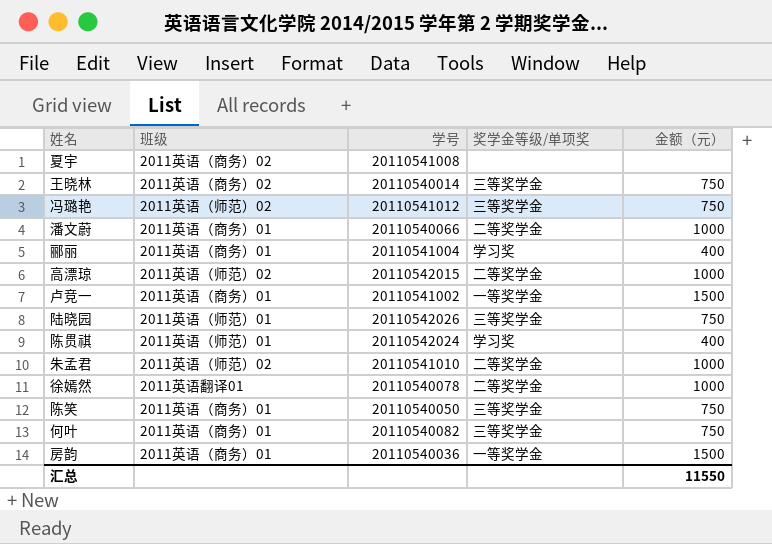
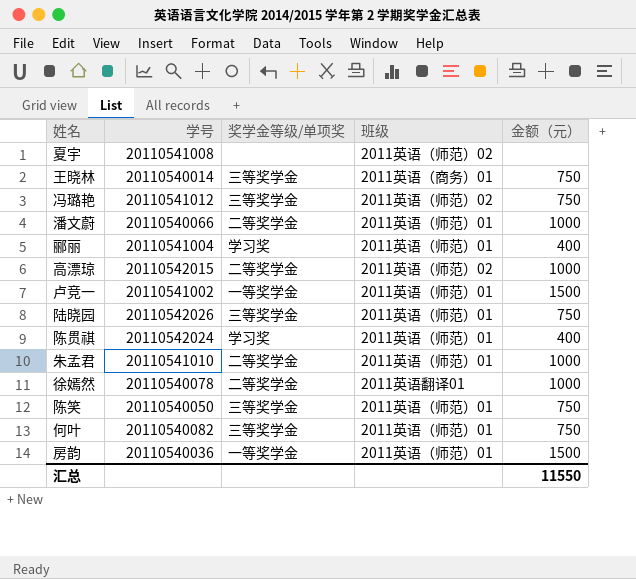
column 班级 | position: 2 -> 4
夏宇 | 班级: 2011英语（商务）02 -> 2011英语（师范）02
王晓林 | 班级: 2011英语（商务）02 -> 2011英语（商务）01
潘文蔚 | 班级: 2011英语（商务）01 -> 2011英语（师范）01
郦丽 | 班级: 2011英语（商务）01 -> 2011英语（师范）01
卢竞一 | 班级: 2011英语（商务）01 -> 2011英语（师范）01
朱孟君 | 班级: 2011英语（师范）02 -> 2011英语（师范）01
陈笑 | 班级: 2011英语（商务）01 -> 2011英语（师范）01
何叶 | 班级: 2011英语（商务）01 -> 2011英语（师范）01
房韵 | 班级: 2011英语（商务）01 -> 2011英语（师范）01

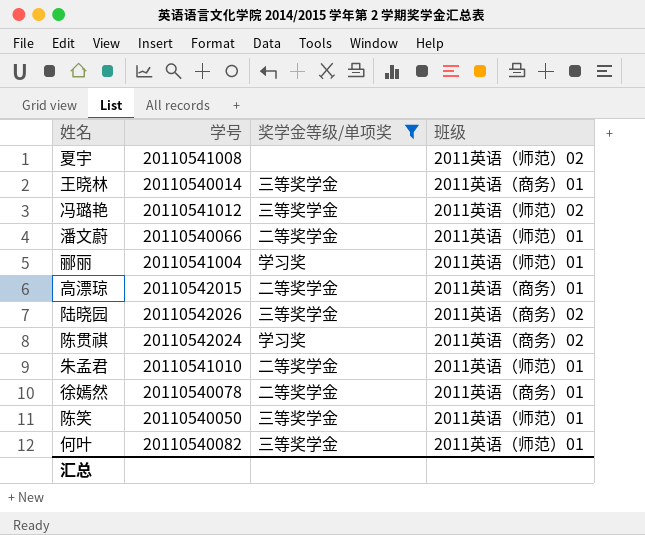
filter: none -> 奖学金等级/单项奖 != 一等奖学金
column 金额（元） | position: 5 -> none
高漂琼 | 班级: 2011英语（师范）02 -> 2011英语（商务）01
陆晓园 | 班级: 2011英语（师范）01 -> 2011英语（商务）02
陈贯祺 | 班级: 2011英语（师范）01 -> 2011英语（商务）02
徐嫣然 | 班级: 2011英语翻译01 -> 2011英语（商务）01

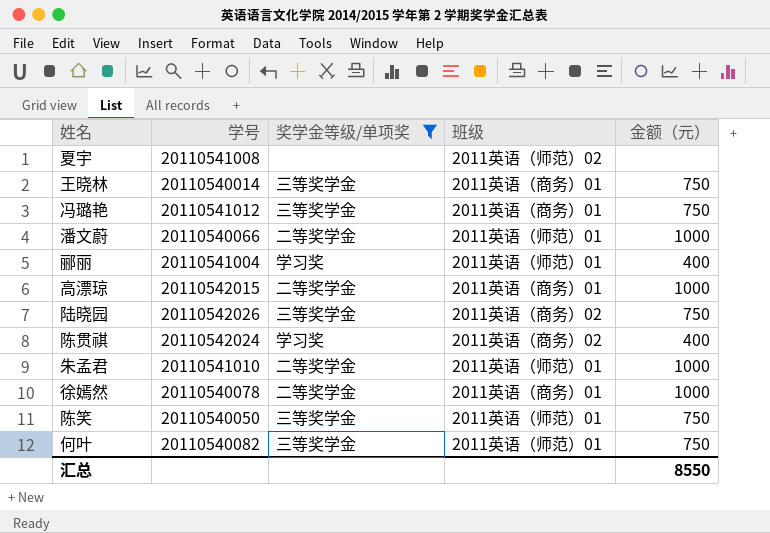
column 金额（元） | position: none -> 5
冯璐艳 | 班级: 2011英语（师范）02 -> 2011英语（商务）01

